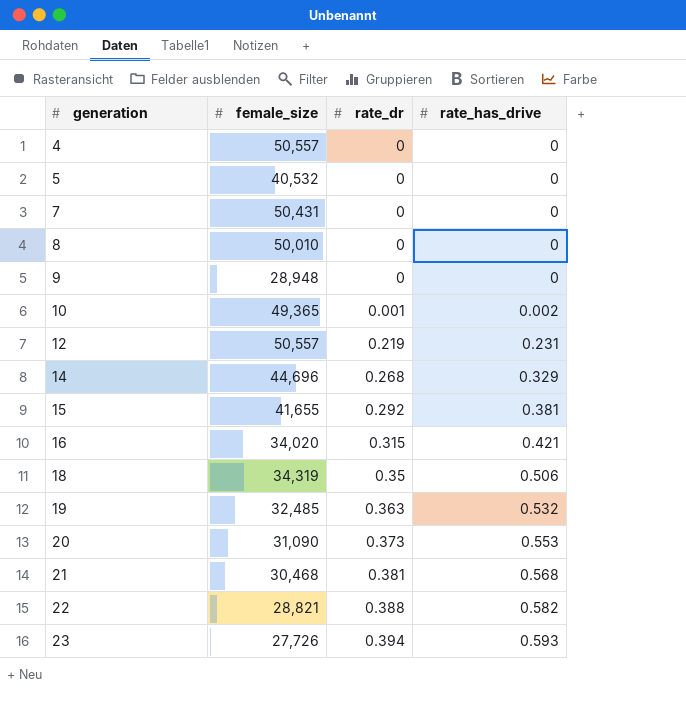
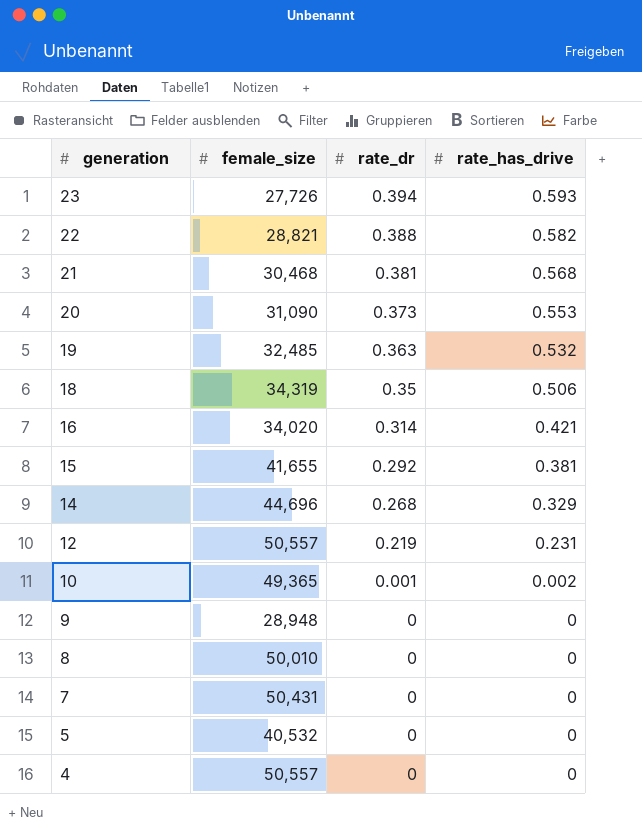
row order: generation ascending -> generation descending
16 | rate_dr: 0.315 -> 0.314

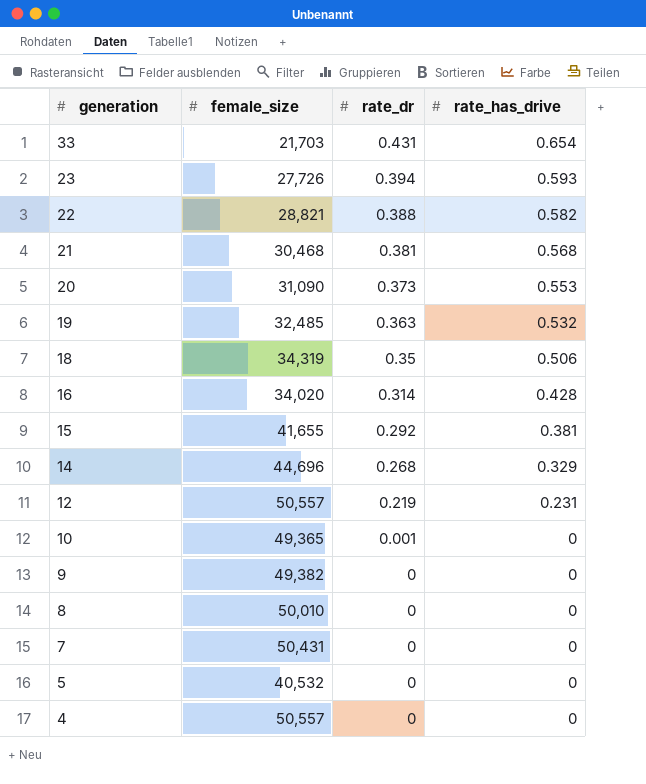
row 33: none -> 21,703 | 0.431 | 0.654
16 | rate_has_drive: 0.421 -> 0.428
10 | rate_has_drive: 0.002 -> 0
9 | female_size: 28,948 -> 49,382

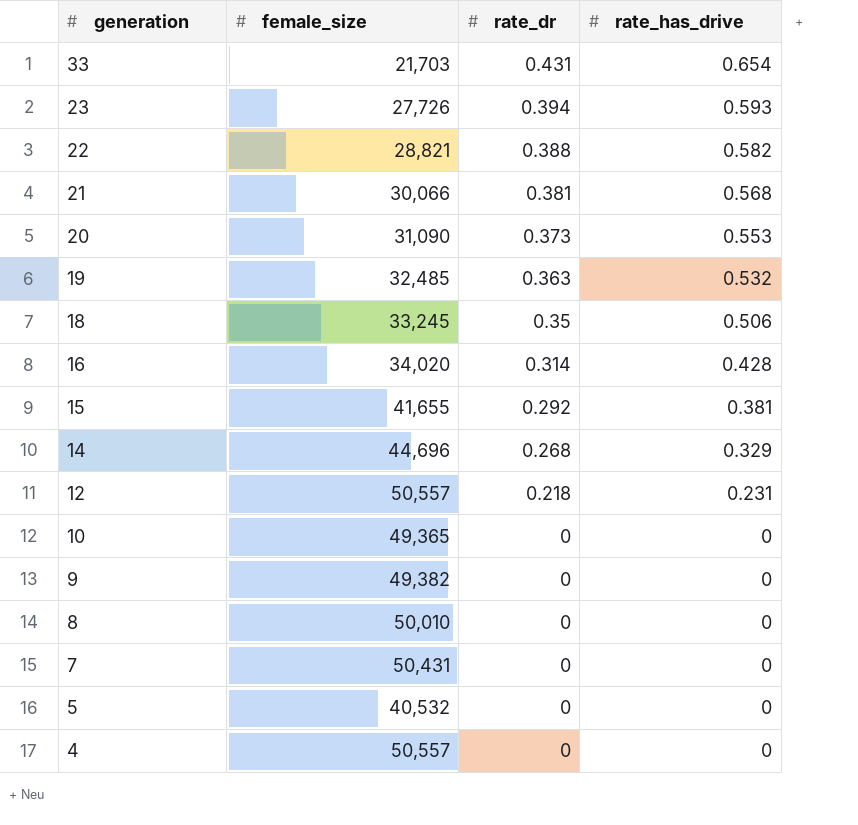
21 | female_size: 30,468 -> 30,066
18 | female_size: 34,319 -> 33,245
12 | rate_dr: 0.219 -> 0.218
10 | rate_dr: 0.001 -> 0

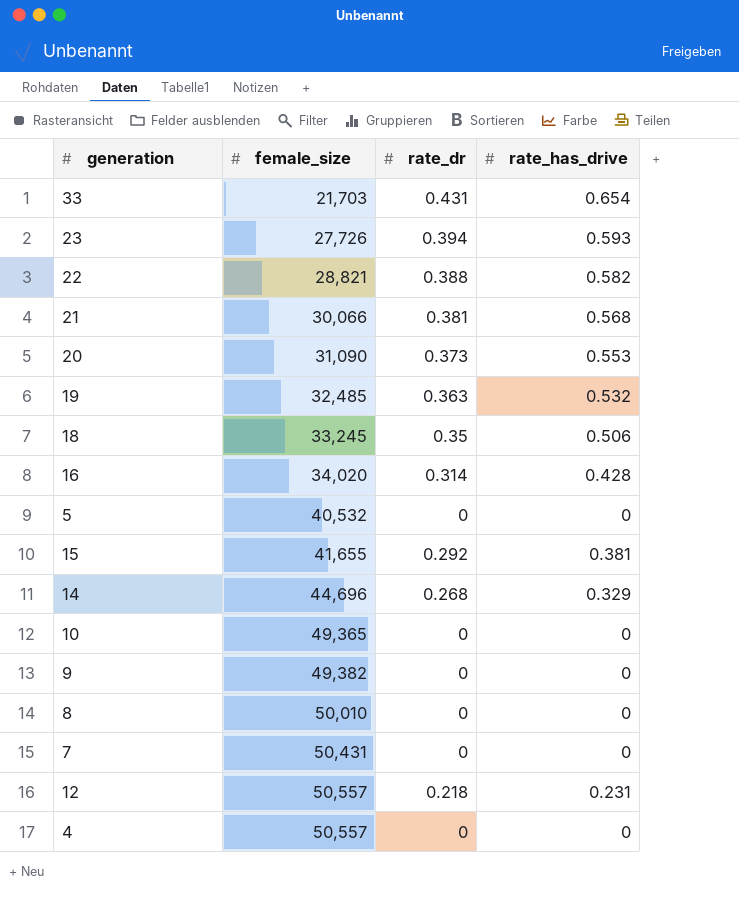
row order: generation descending -> female_size ascending

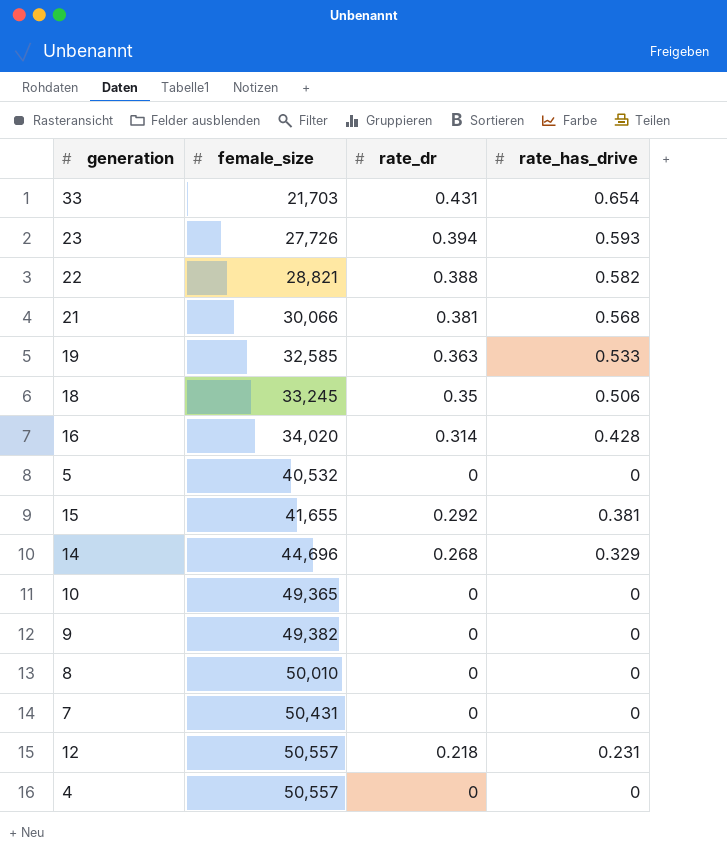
row 20: 31,090 | 0.373 | 0.553 -> none
19 | female_size: 32,485 -> 32,585
19 | rate_has_drive: 0.532 -> 0.533

